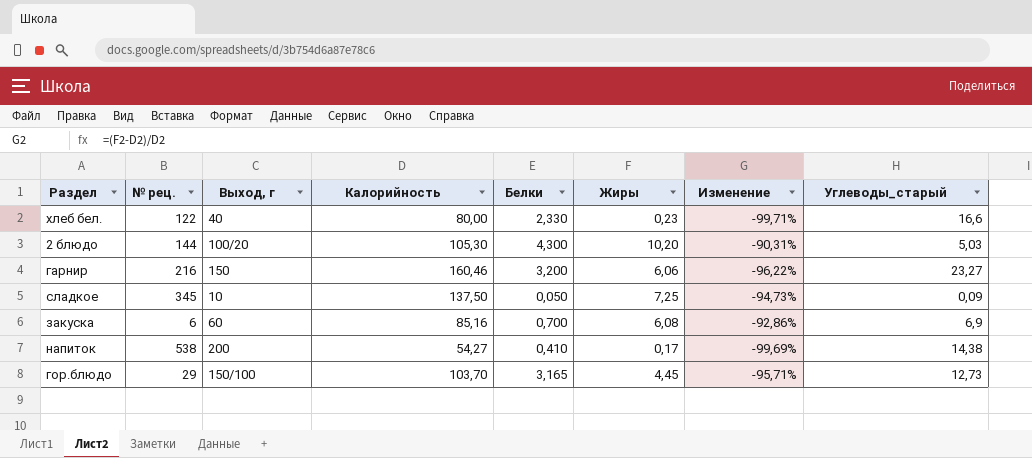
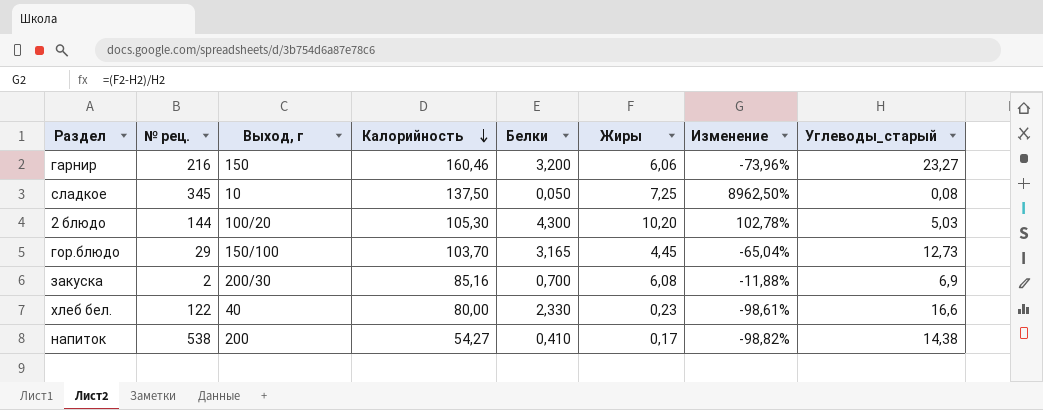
row order: none -> Калорийность descending
column Изменение | formula: ([Жиры] - [Калорийность]) / [Калорийность] -> ([Жиры] - [Углеводы_старый]) / [Углеводы_старый]
сладкое | Углеводы_старый: 0,09 -> 0,08
закуска | № рец.: 6 -> 2
закуска | Выход, г: 60 -> 200/30

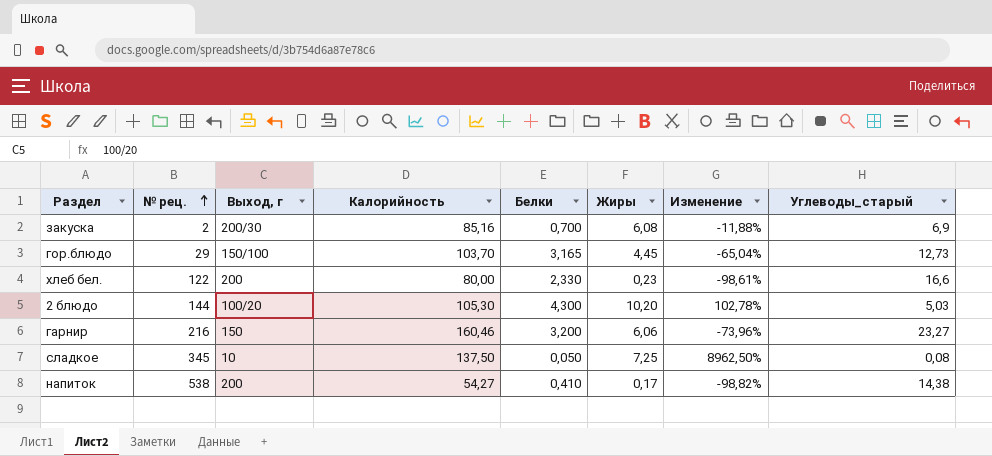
row order: Калорийность descending -> № рец. ascending
хлеб бел. | Выход, г: 40 -> 200

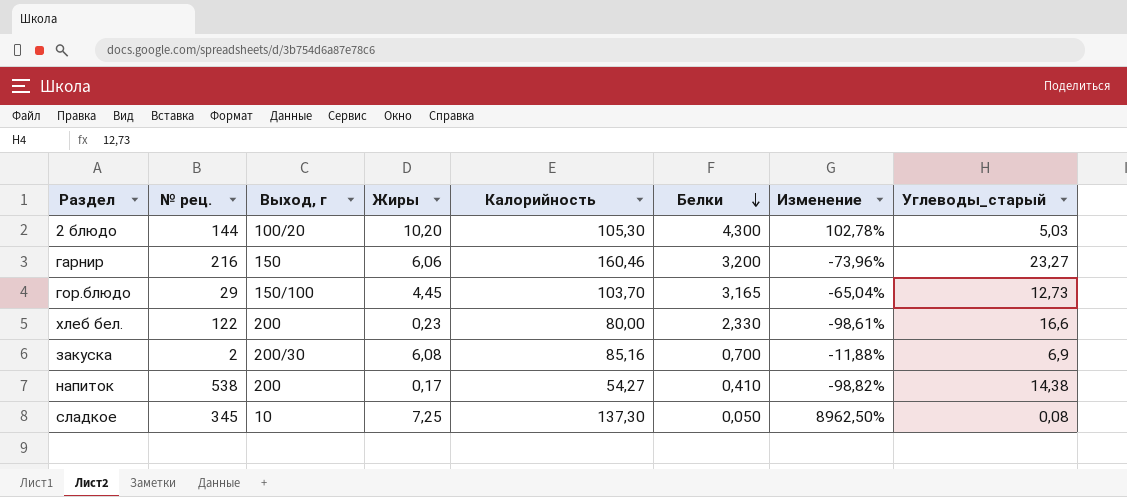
row order: № рец. ascending -> Белки descending
column Жиры | position: 6 -> 4
сладкое | Калорийность: 137,50 -> 137,30

